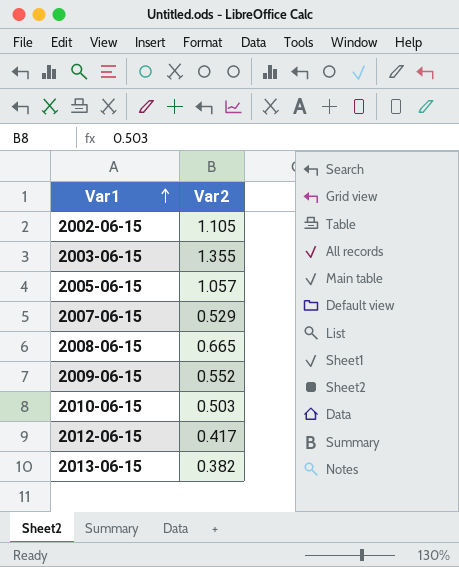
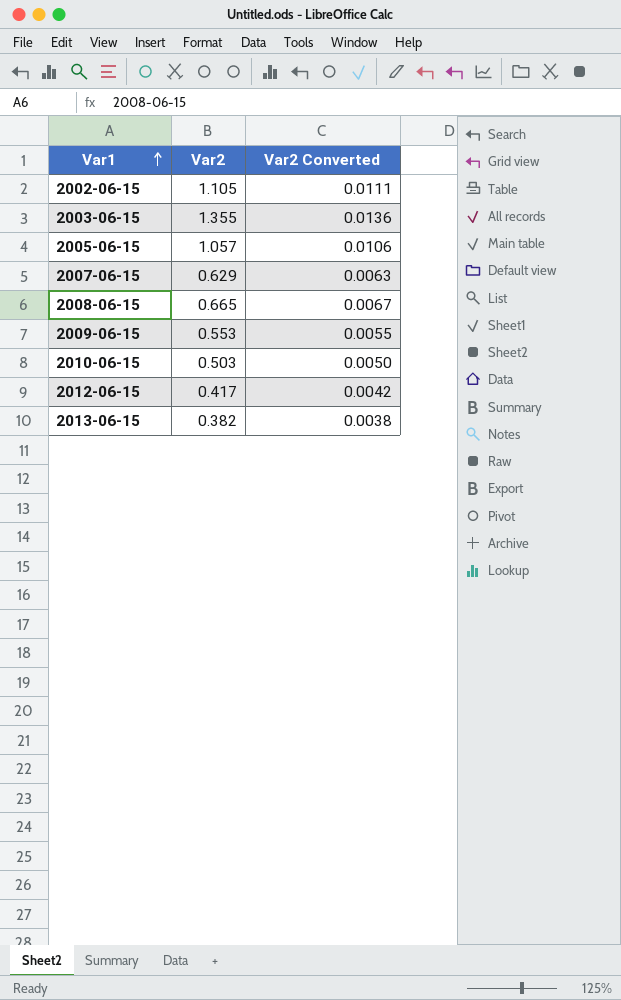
column Var2 Converted | formula: none -> [Var2] * 0.01
2007-06-15 | Var2: 0.529 -> 0.629
2009-06-15 | Var2: 0.552 -> 0.553

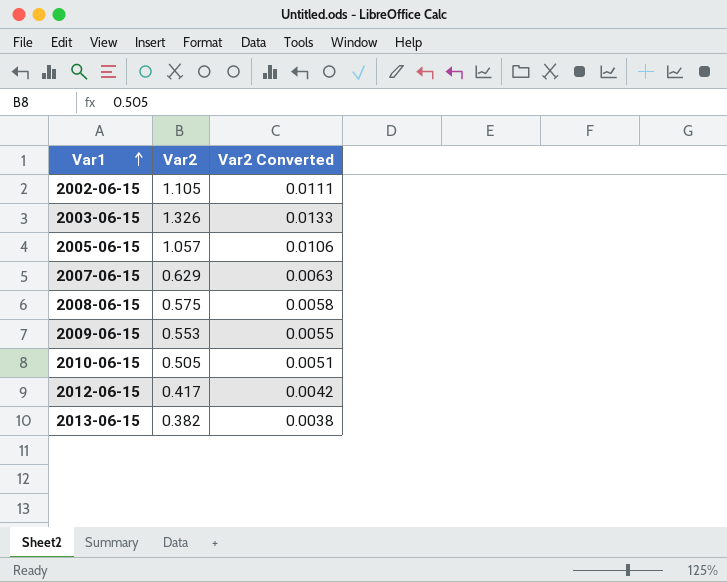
2003-06-15 | Var2: 1.355 -> 1.326
2003-06-15 | Var2 Converted: 0.0136 -> 0.0133
2008-06-15 | Var2: 0.665 -> 0.575
2008-06-15 | Var2 Converted: 0.0067 -> 0.0058
2010-06-15 | Var2: 0.503 -> 0.505
2010-06-15 | Var2 Converted: 0.0050 -> 0.0051

